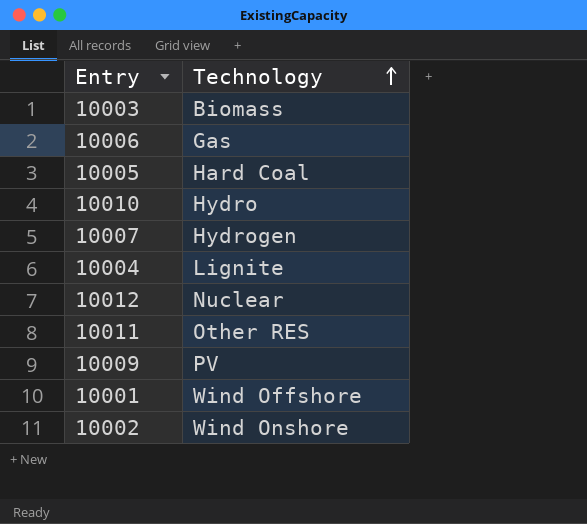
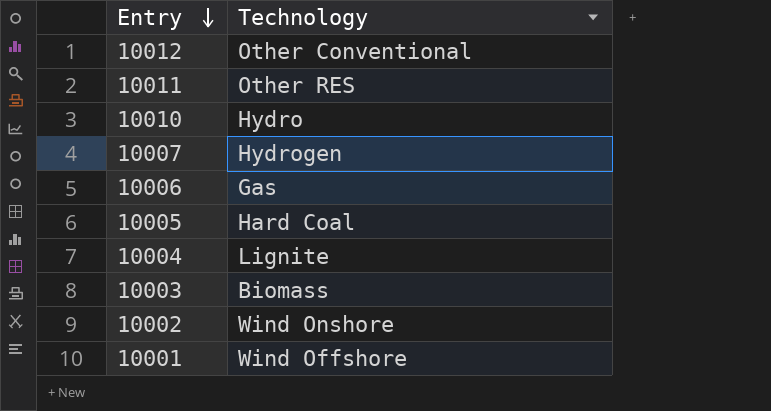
row order: Technology ascending -> Entry descending
row 10009: PV -> none
10012 | Technology: Nuclear -> Other Conventional

